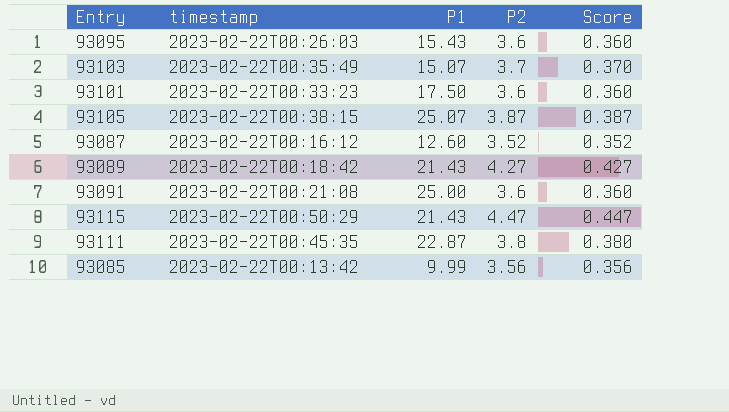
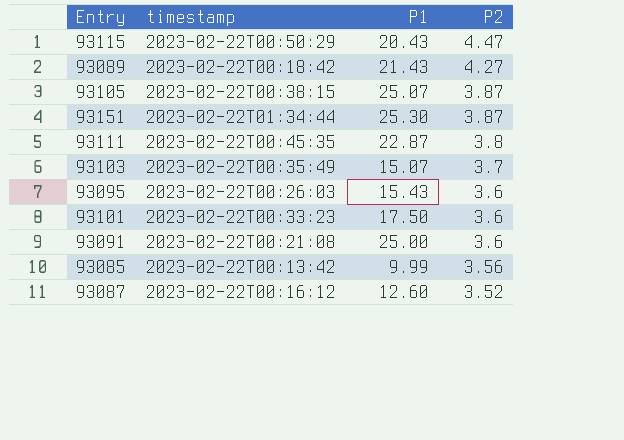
row order: none -> P2 descending
column Score | formula: [P2] * 0.1 -> none
93115 | P1: 21.43 -> 20.43
row 93151: none -> 2023-02-22T01:34:44 | 25.30 | 3.87

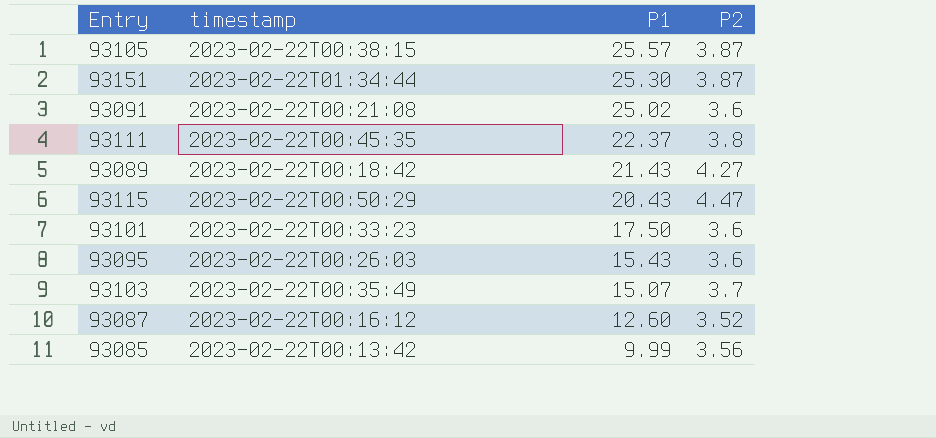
row order: P2 descending -> P1 descending
93105 | P1: 25.07 -> 25.57
93091 | P1: 25.00 -> 25.02
93111 | P1: 22.87 -> 22.37

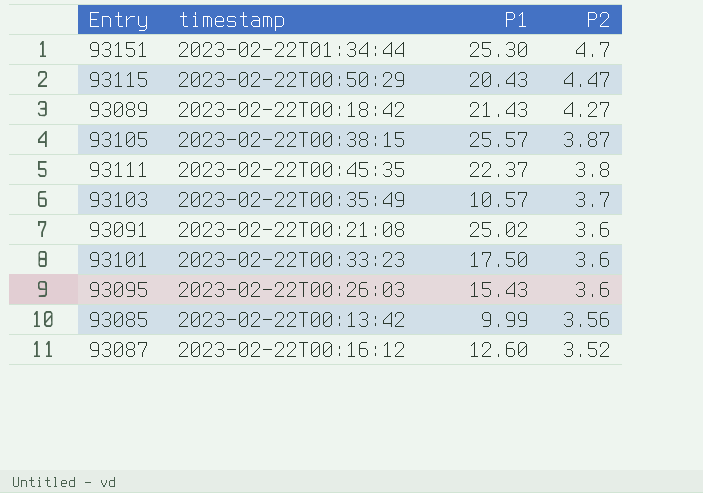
row order: P1 descending -> P2 descending
93151 | P2: 3.87 -> 4.7
93103 | P1: 15.07 -> 10.57

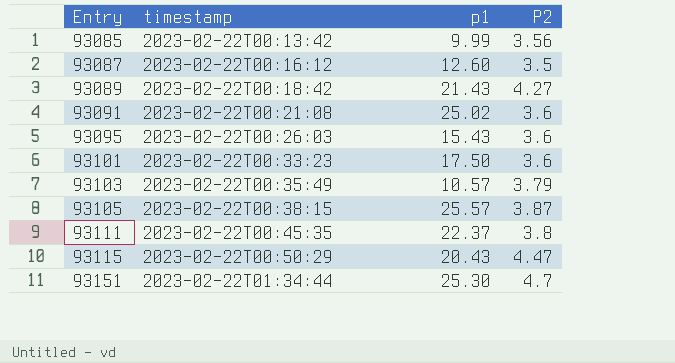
row order: P2 descending -> Entry ascending
column name: P1 -> p1
93087 | P2: 3.52 -> 3.5
93103 | P2: 3.7 -> 3.79

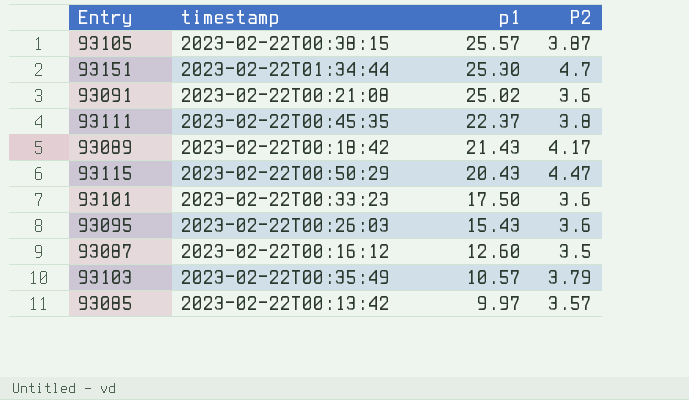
row order: Entry ascending -> p1 descending
93089 | P2: 4.27 -> 4.17
93085 | p1: 9.99 -> 9.97
93085 | P2: 3.56 -> 3.57

